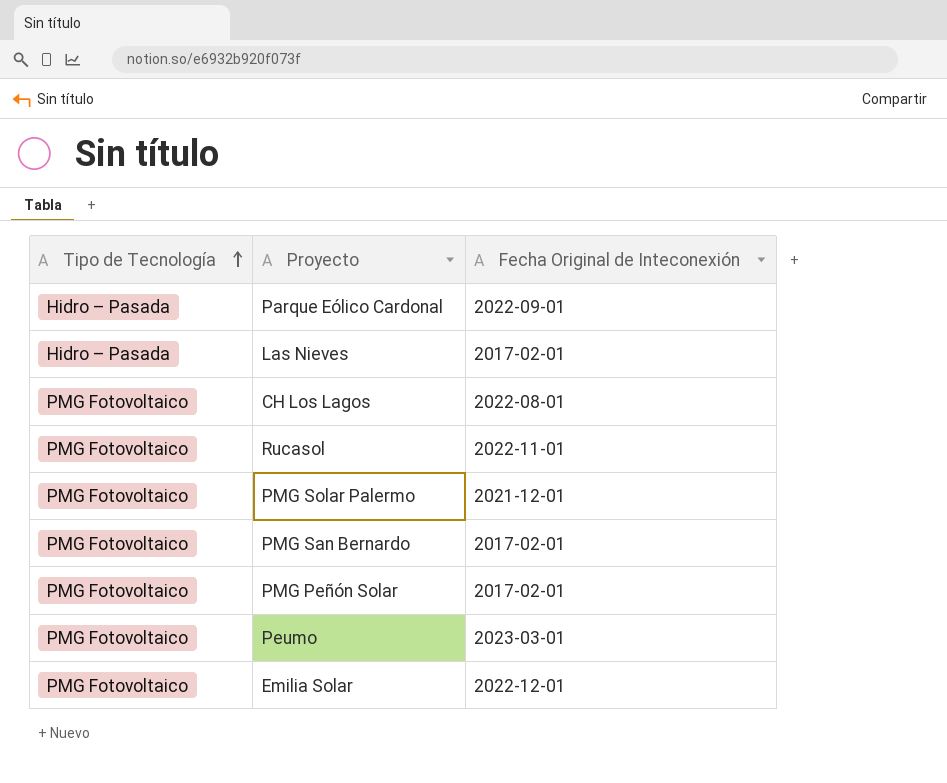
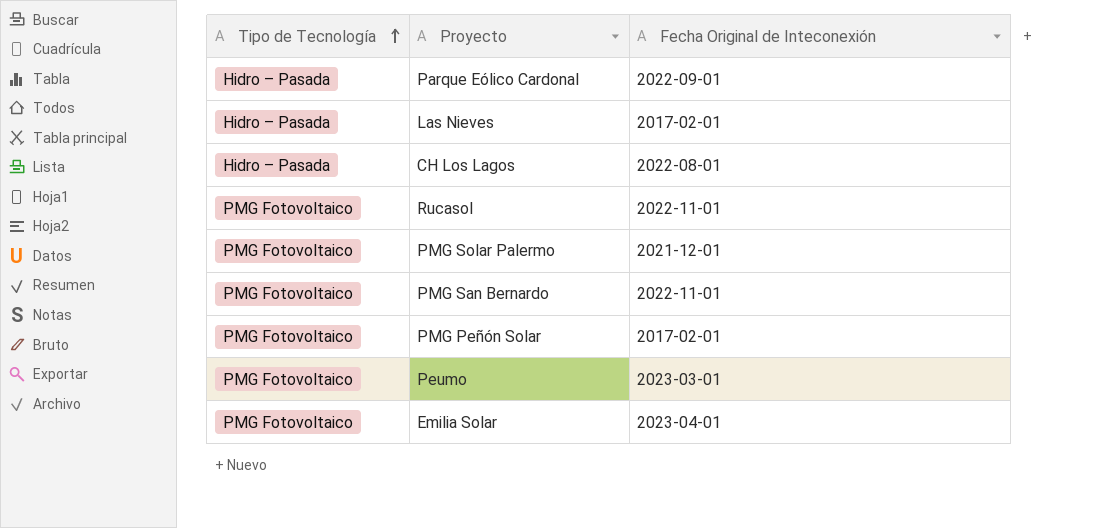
CH Los Lagos | Tipo de Tecnología: PMG Fotovoltaico -> Hidro – Pasada
PMG San Bernardo | Fecha Original de Inteconexión: 2017-02-01 -> 2022-11-01
Emilia Solar | Fecha Original de Inteconexión: 2022-12-01 -> 2023-04-01

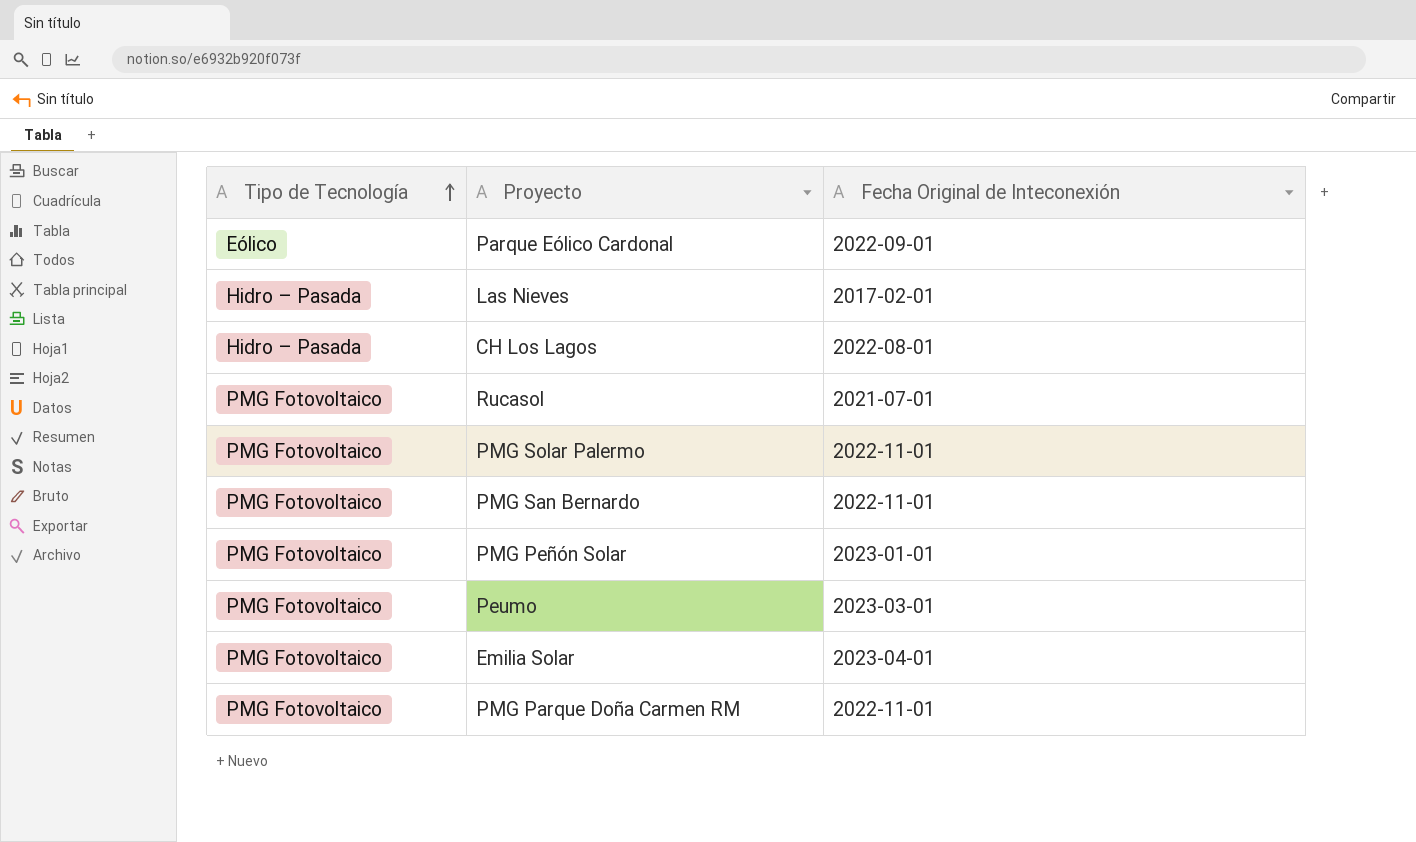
Parque Eólico Cardonal | Tipo de Tecnología: Hidro – Pasada -> Eólico
Rucasol | Fecha Original de Inteconexión: 2022-11-01 -> 2021-07-01
PMG Solar Palermo | Fecha Original de Inteconexión: 2021-12-01 -> 2022-11-01
PMG Peñón Solar | Fecha Original de Inteconexión: 2017-02-01 -> 2023-01-01
row PMG Parque Doña Carmen RM: none -> PMG Fotovoltaico | 2022-11-01

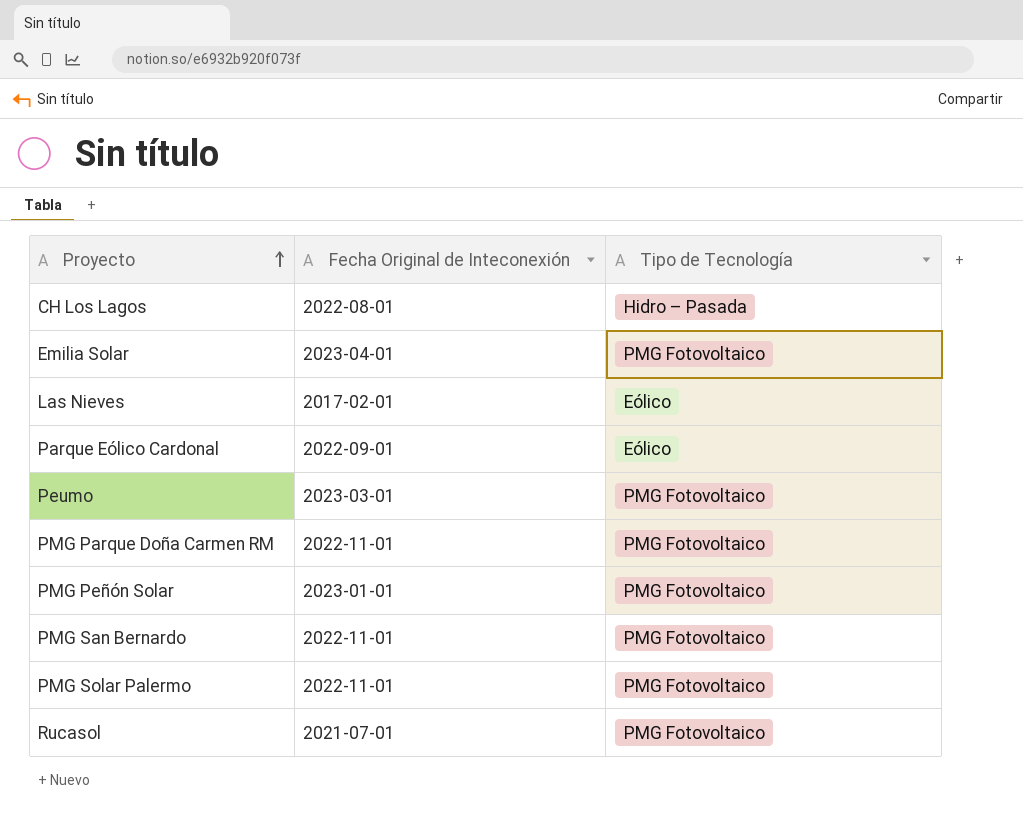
row order: Tipo de Tecnología ascending -> Proyecto ascending
column Tipo de Tecnología | position: 1 -> 3
Las Nieves | Tipo de Tecnología: Hidro – Pasada -> Eólico

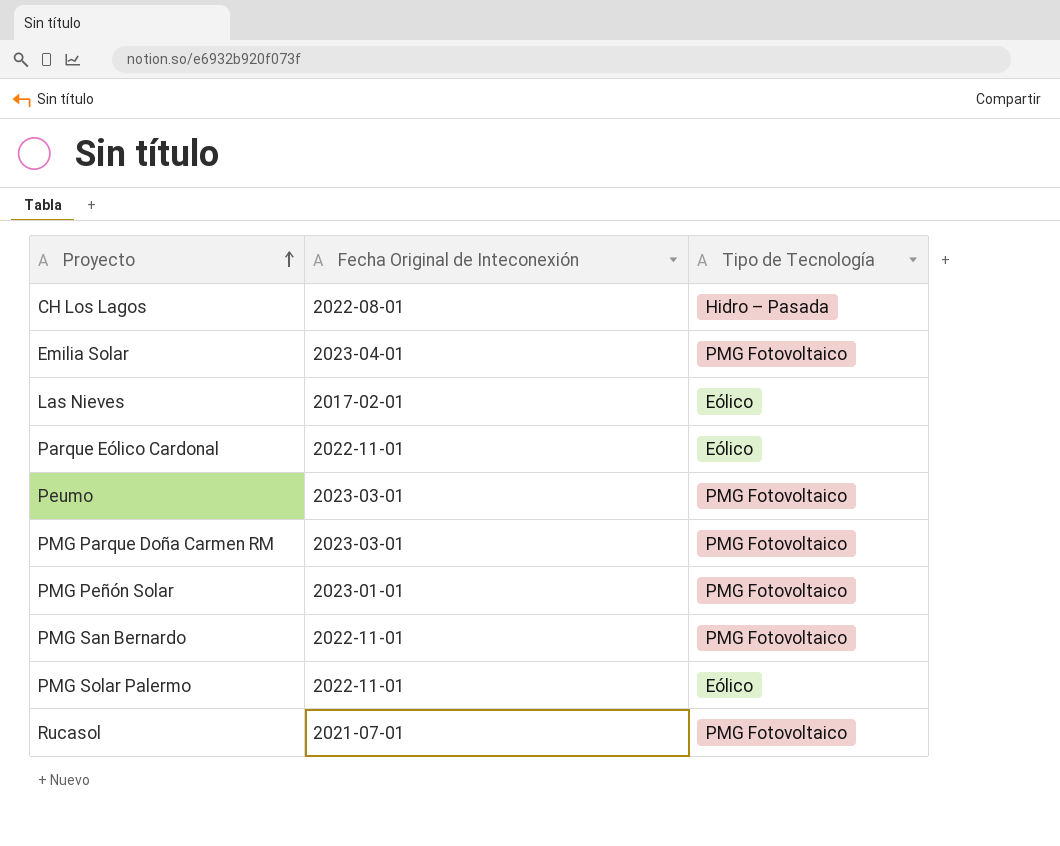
Parque Eólico Cardonal | Fecha Original de Inteconexión: 2022-09-01 -> 2022-11-01
PMG Parque Doña Carmen RM | Fecha Original de Inteconexión: 2022-11-01 -> 2023-03-01
PMG Solar Palermo | Tipo de Tecnología: PMG Fotovoltaico -> Eólico

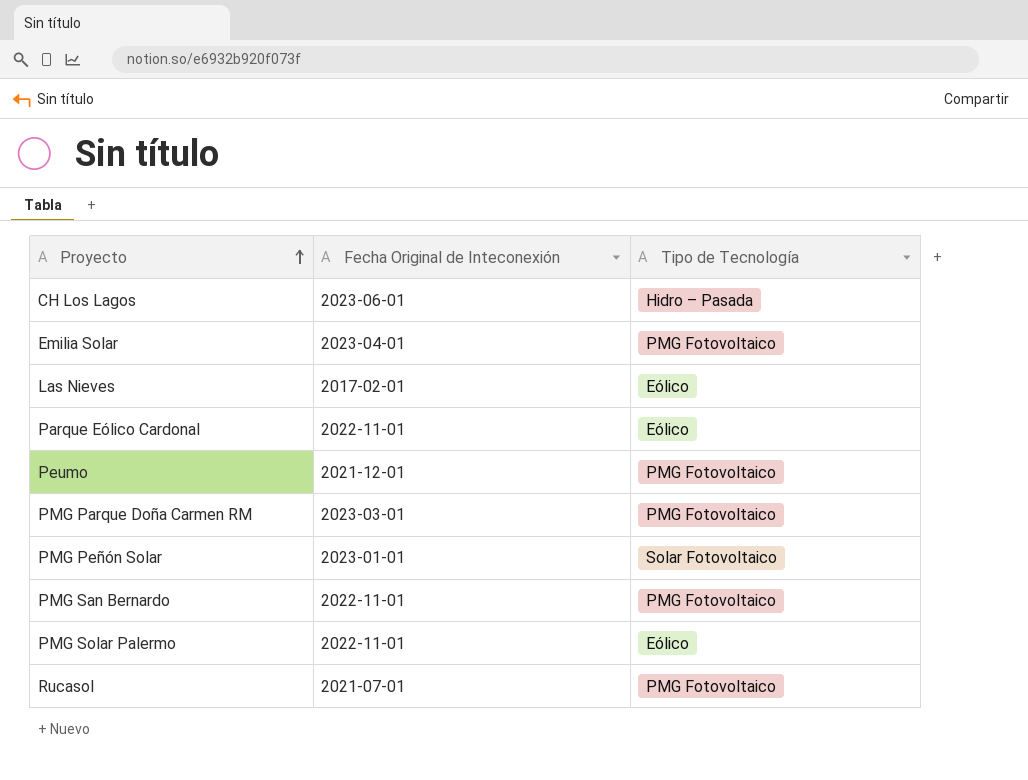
CH Los Lagos | Fecha Original de Inteconexión: 2022-08-01 -> 2023-06-01
Peumo | Fecha Original de Inteconexión: 2023-03-01 -> 2021-12-01
PMG Peñón Solar | Tipo de Tecnología: PMG Fotovoltaico -> Solar Fotovoltaico

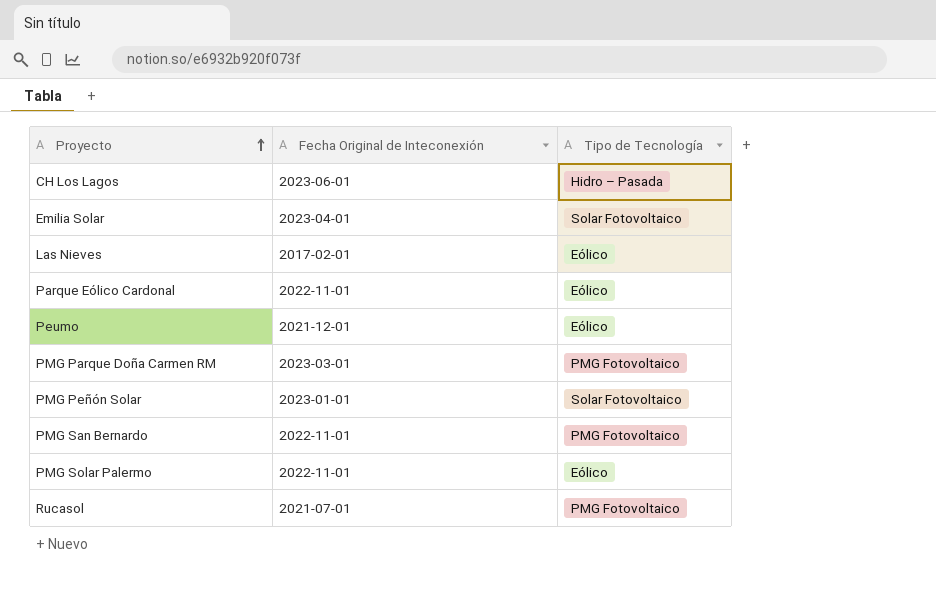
Emilia Solar | Tipo de Tecnología: PMG Fotovoltaico -> Solar Fotovoltaico
Peumo | Tipo de Tecnología: PMG Fotovoltaico -> Eólico

